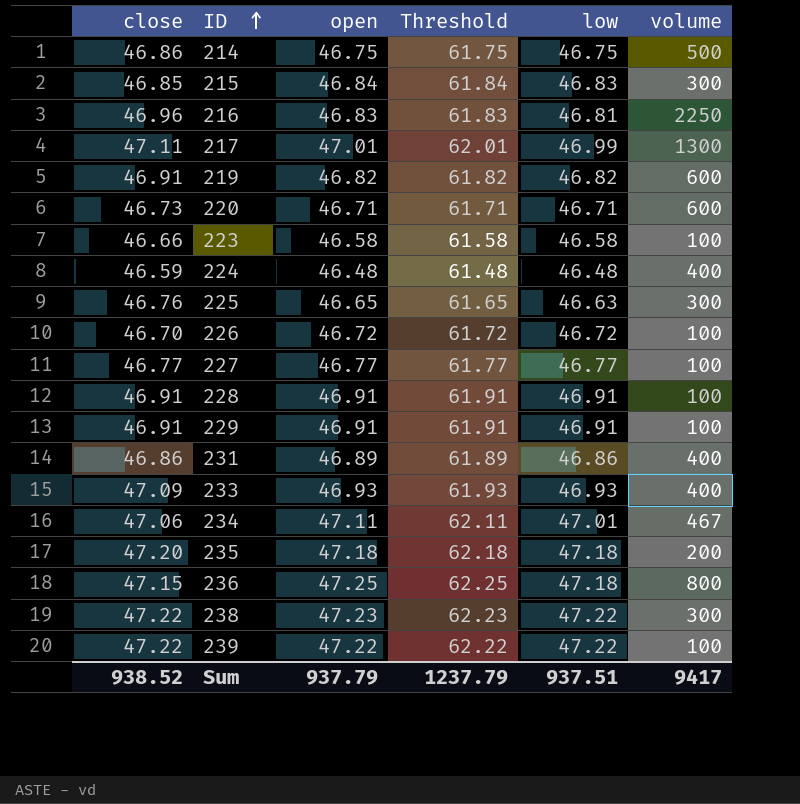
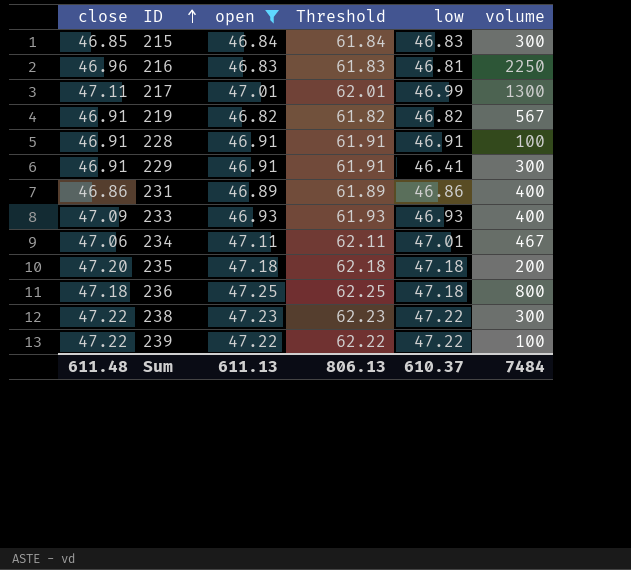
filter: none -> open >= 46.82
219 | volume: 600 -> 567
229 | low: 46.91 -> 46.41
229 | volume: 100 -> 300
236 | close: 47.15 -> 47.18
Sum | close: 938.52 -> 611.48
Sum | open: 937.79 -> 611.13
Sum | Threshold: 1237.79 -> 806.13
Sum | low: 937.51 -> 610.37
Sum | volume: 9417 -> 7484

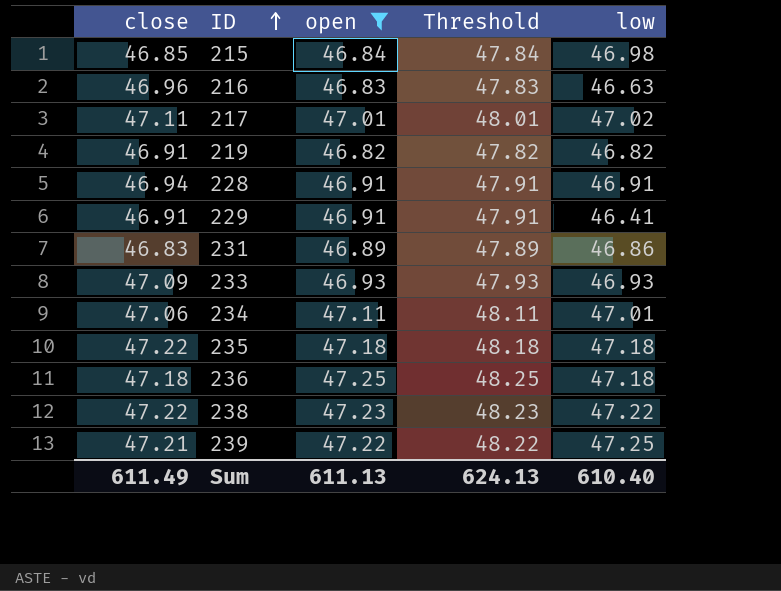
column volume | position: 6 -> none
column Threshold | formula: [open] + 15 -> [open] + 1
215 | low: 46.83 -> 46.98
216 | low: 46.81 -> 46.63
217 | low: 46.99 -> 47.02
228 | close: 46.91 -> 46.94
231 | close: 46.86 -> 46.83
235 | close: 47.20 -> 47.22
239 | close: 47.22 -> 47.21
239 | low: 47.22 -> 47.25
Sum | close: 611.48 -> 611.49
Sum | Threshold: 806.13 -> 624.13
Sum | low: 610.37 -> 610.40

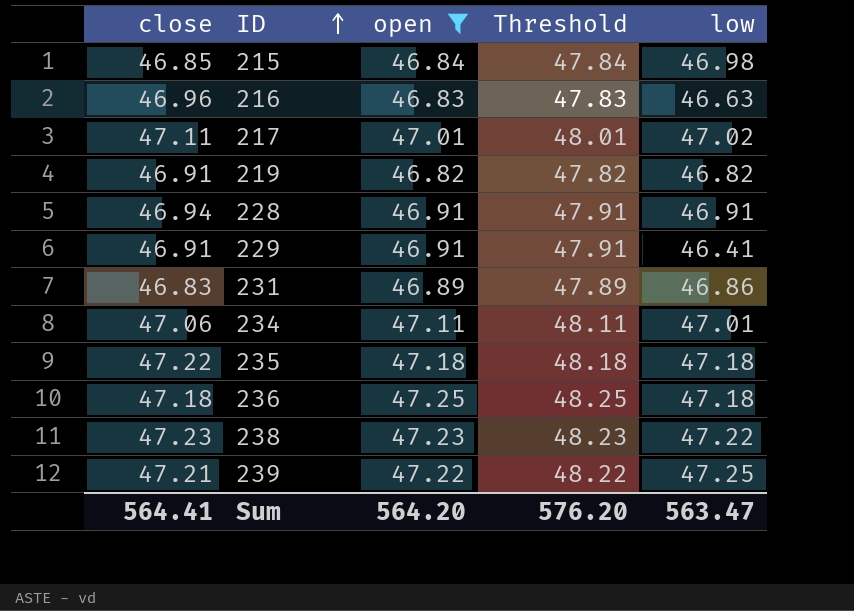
row 233: 47.09 | 46.93 | 47.93 | 46.93 -> none
238 | close: 47.22 -> 47.23
Sum | close: 611.49 -> 564.41
Sum | open: 611.13 -> 564.20
Sum | Threshold: 624.13 -> 576.20
Sum | low: 610.40 -> 563.47

